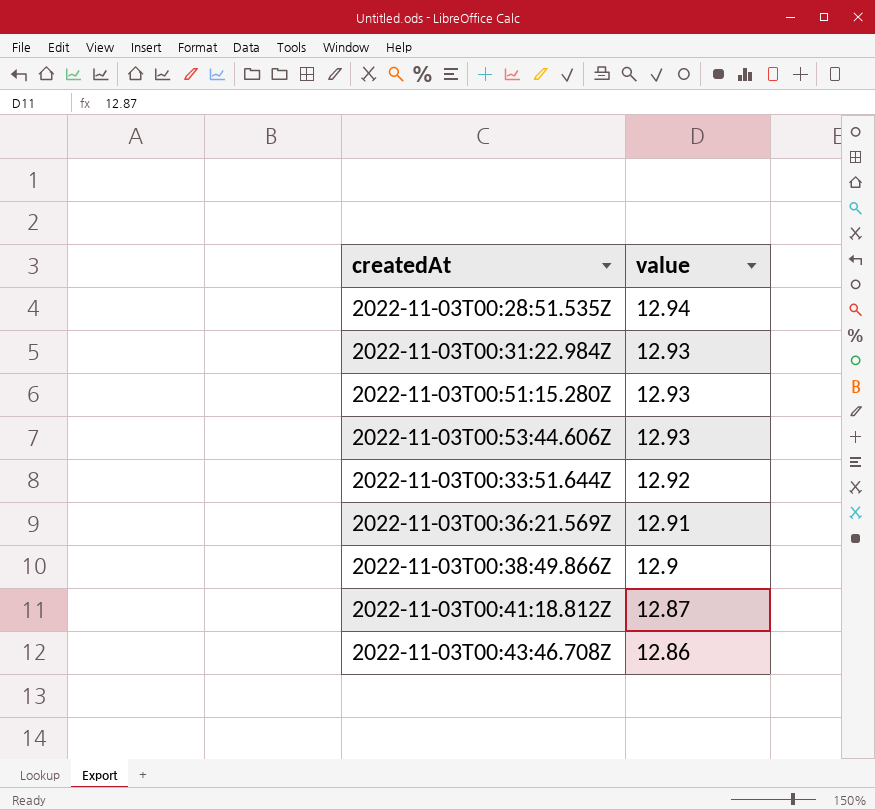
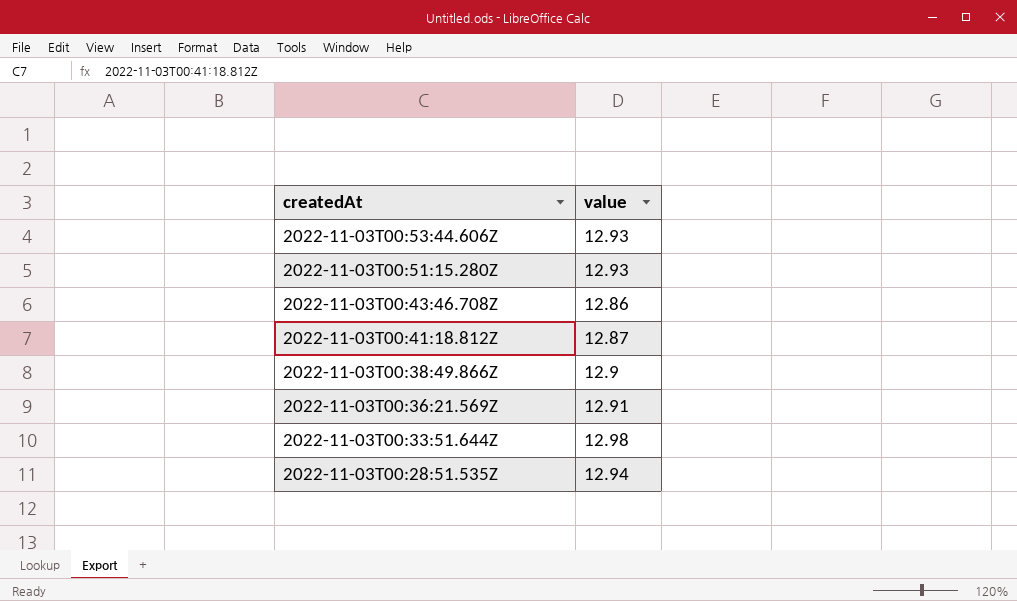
row order: value descending -> createdAt descending
row 2022-11-03T00:31:22.984Z: 12.93 -> none
2022-11-03T00:33:51.644Z | value: 12.92 -> 12.98

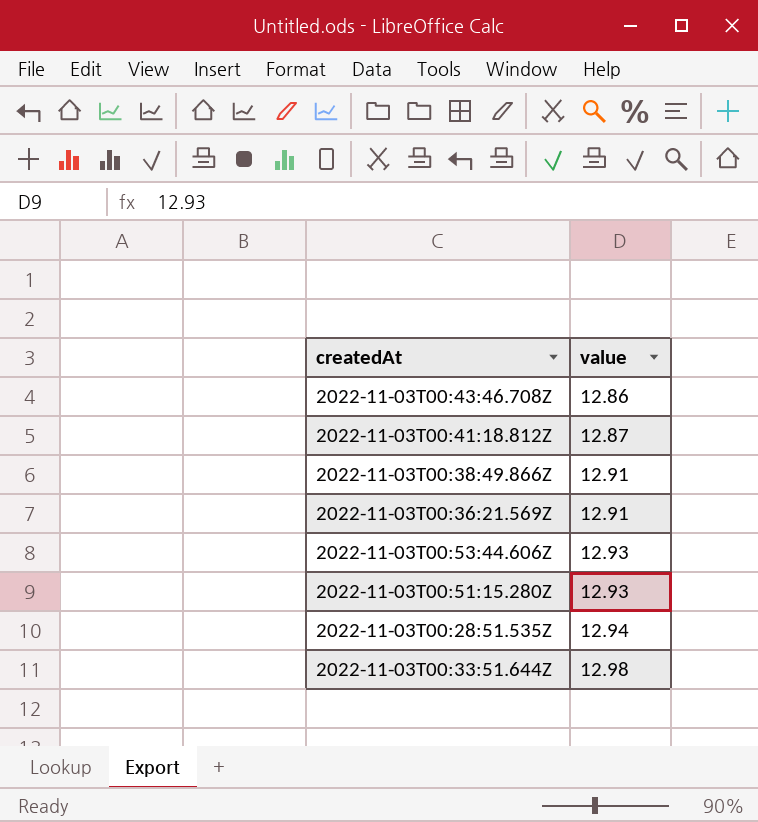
row order: createdAt descending -> value ascending
2022-11-03T00:38:49.866Z | value: 12.9 -> 12.91

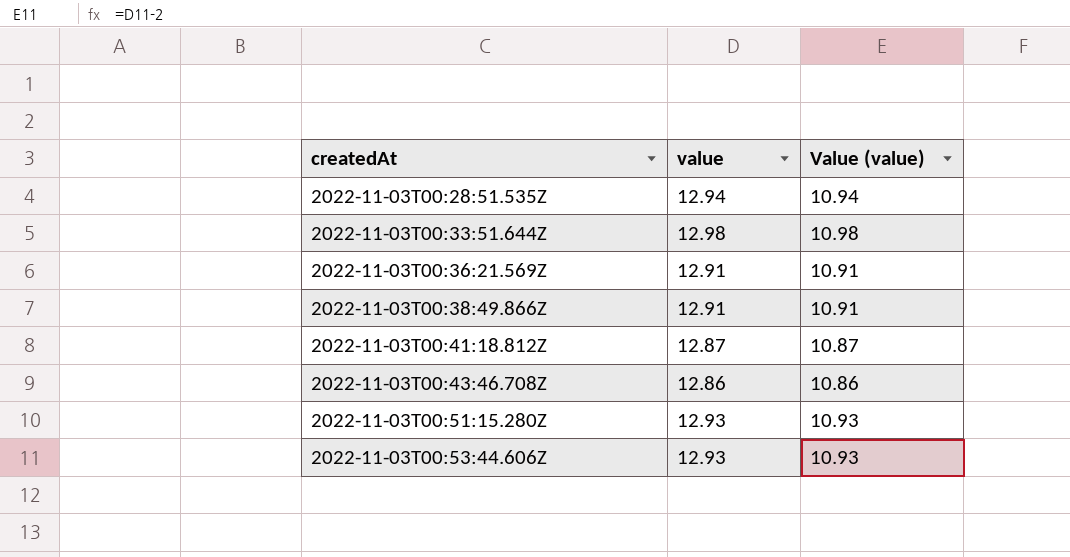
row order: value ascending -> createdAt ascending
column Value (value) | formula: none -> [value] - 2

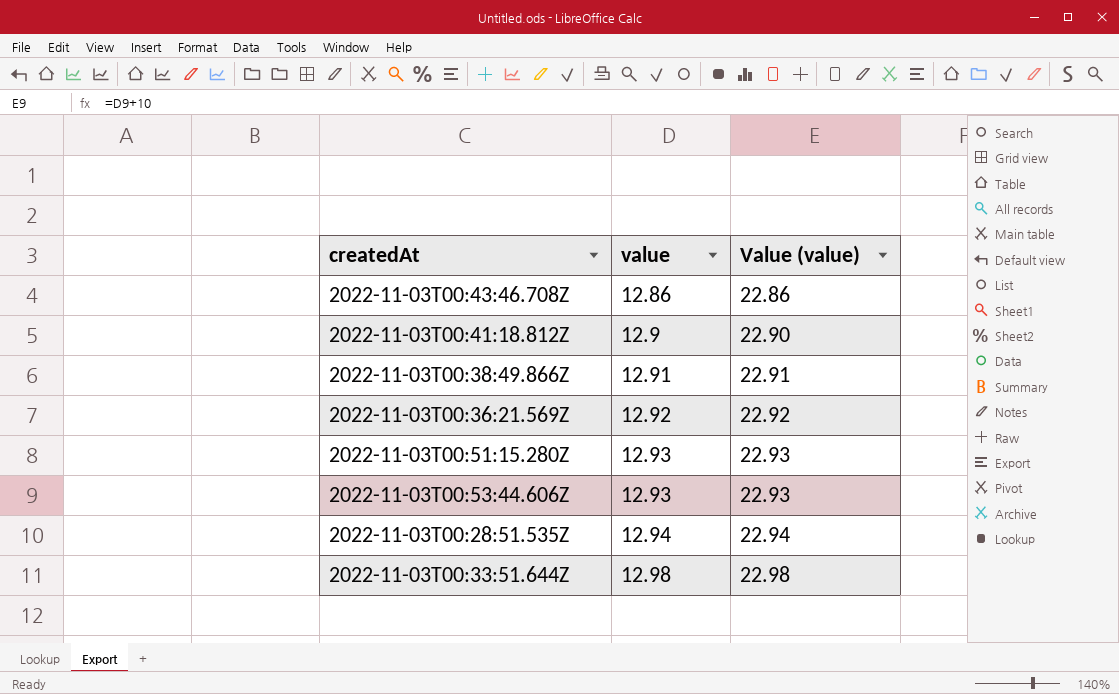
row order: createdAt ascending -> value ascending
column Value (value) | formula: [value] - 2 -> [value] + 10
2022-11-03T00:41:18.812Z | value: 12.87 -> 12.9
2022-11-03T00:36:21.569Z | value: 12.91 -> 12.92

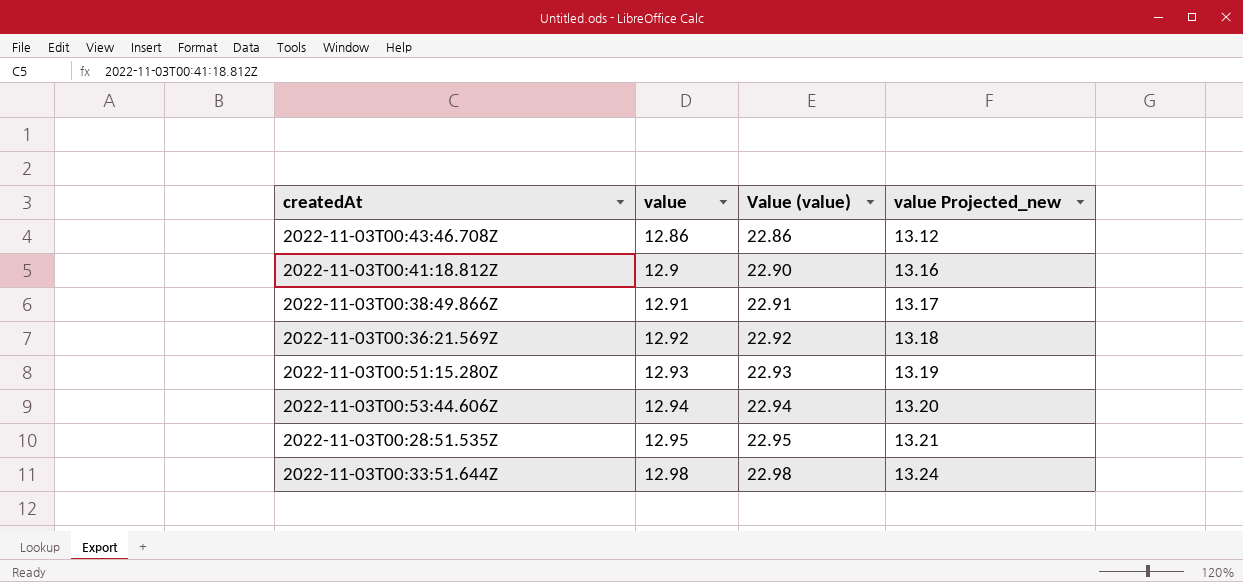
column value Projected_new | formula: none -> [value] * 1.02
2022-11-03T00:53:44.606Z | value: 12.93 -> 12.94
2022-11-03T00:53:44.606Z | Value (value): 22.93 -> 22.94
2022-11-03T00:28:51.535Z | value: 12.94 -> 12.95
2022-11-03T00:28:51.535Z | Value (value): 22.94 -> 22.95

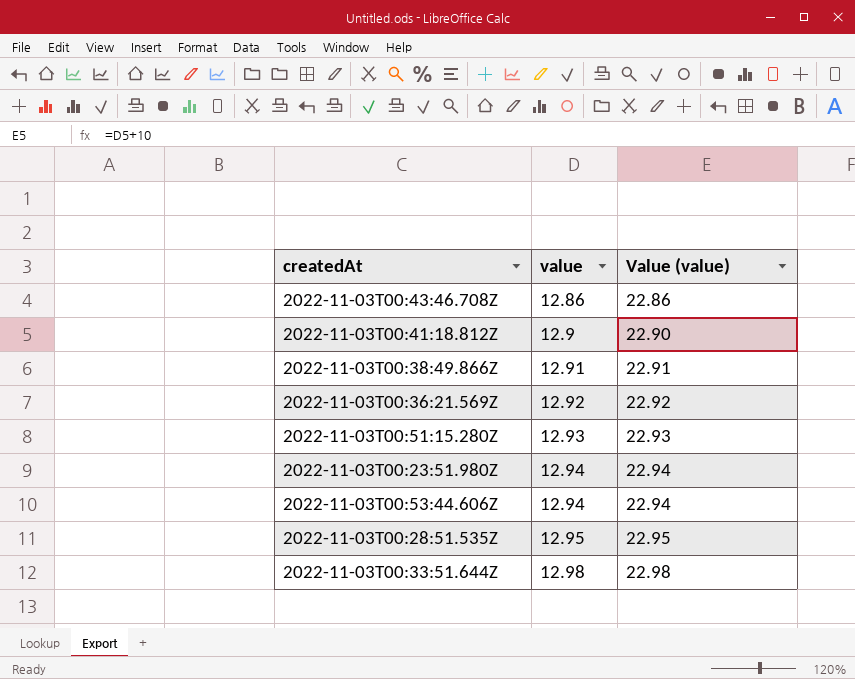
column value Projected_new | formula: [value] * 1.02 -> none
row 2022-11-03T00:23:51.980Z: none -> 12.94 | 22.94

